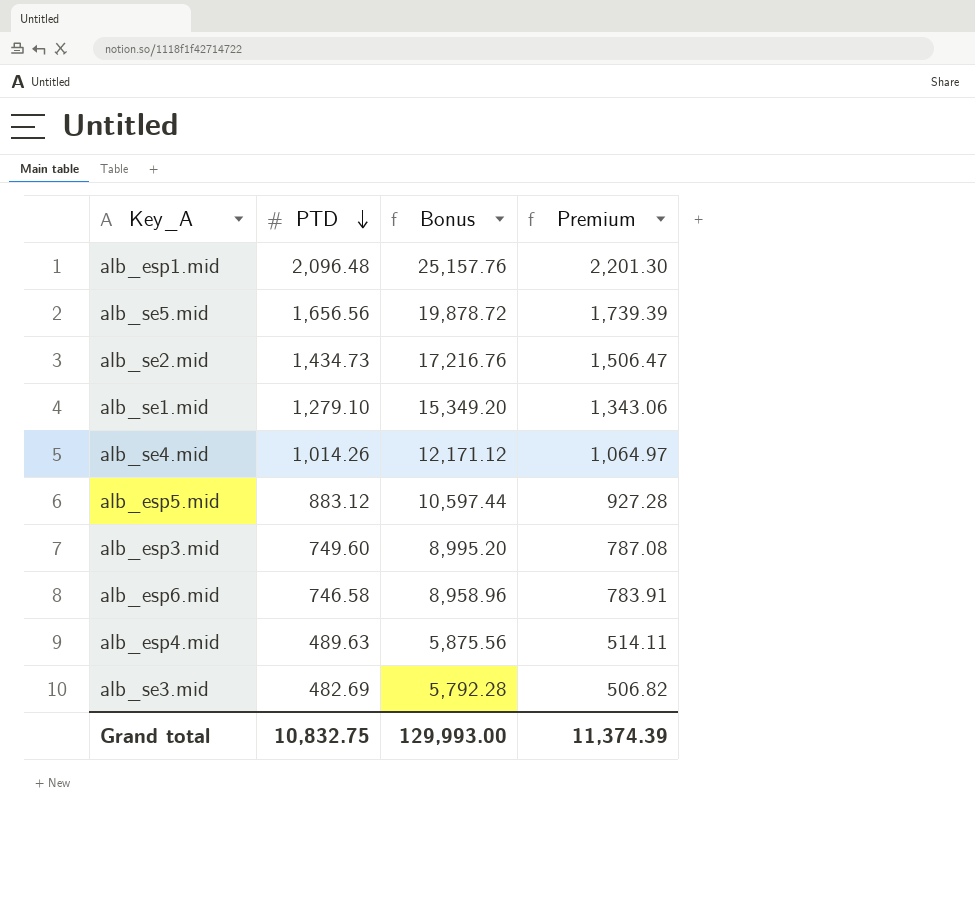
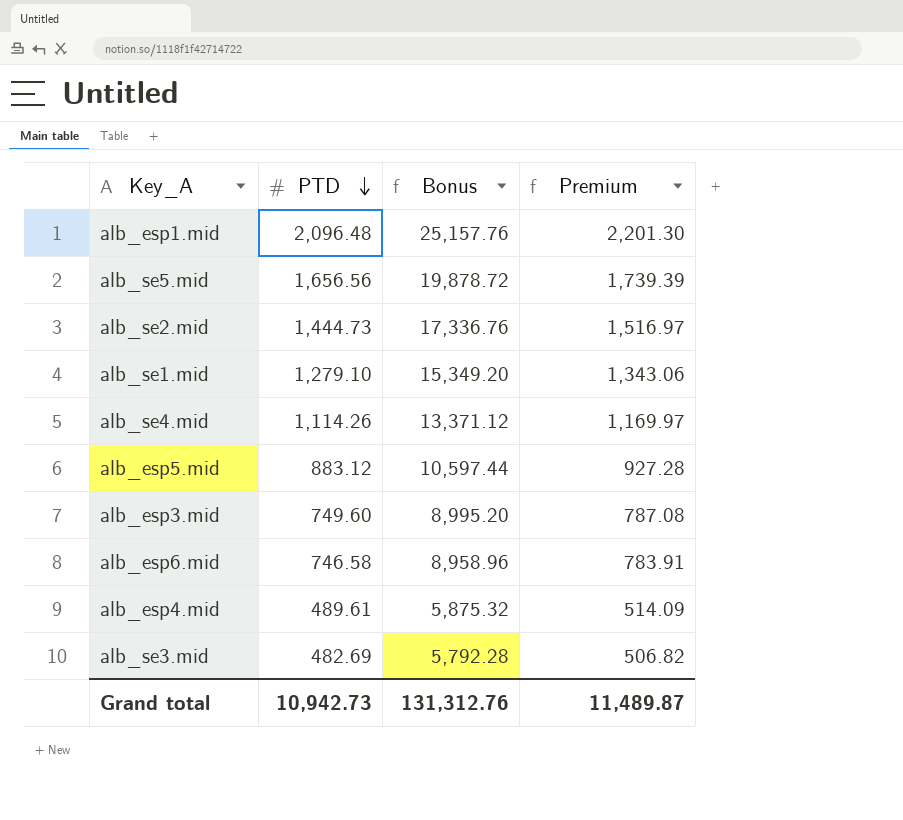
alb_se2.mid | PTD: 1,434.73 -> 1,444.73
alb_se2.mid | Bonus: 17,216.76 -> 17,336.76
alb_se2.mid | Premium: 1,506.47 -> 1,516.97
alb_se4.mid | PTD: 1,014.26 -> 1,114.26
alb_se4.mid | Bonus: 12,171.12 -> 13,371.12
alb_se4.mid | Premium: 1,064.97 -> 1,169.97
alb_esp4.mid | PTD: 489.63 -> 489.61
alb_esp4.mid | Bonus: 5,875.56 -> 5,875.32
alb_esp4.mid | Premium: 514.11 -> 514.09
Grand total | PTD: 10,832.75 -> 10,942.73
Grand total | Bonus: 129,993.00 -> 131,312.76
Grand total | Premium: 11,374.39 -> 11,489.87

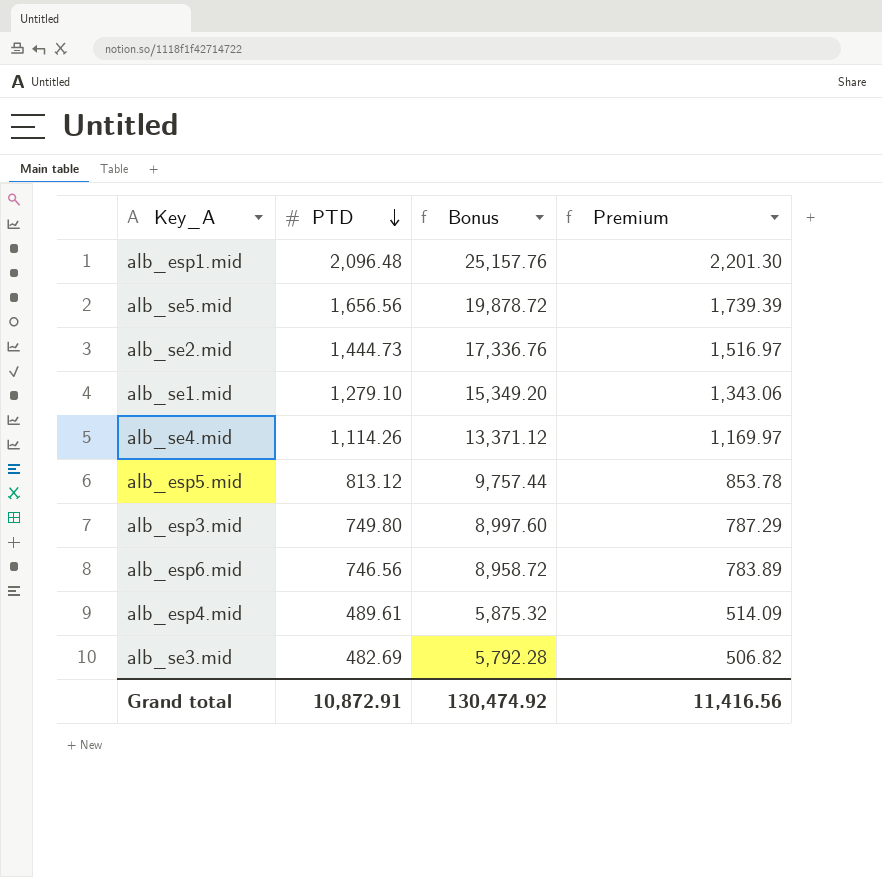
alb_esp5.mid | PTD: 883.12 -> 813.12
alb_esp5.mid | Bonus: 10,597.44 -> 9,757.44
alb_esp5.mid | Premium: 927.28 -> 853.78
alb_esp3.mid | PTD: 749.60 -> 749.80
alb_esp3.mid | Bonus: 8,995.20 -> 8,997.60
alb_esp3.mid | Premium: 787.08 -> 787.29
alb_esp6.mid | PTD: 746.58 -> 746.56
alb_esp6.mid | Bonus: 8,958.96 -> 8,958.72
alb_esp6.mid | Premium: 783.91 -> 783.89
Grand total | PTD: 10,942.73 -> 10,872.91
Grand total | Bonus: 131,312.76 -> 130,474.92
Grand total | Premium: 11,489.87 -> 11,416.56

